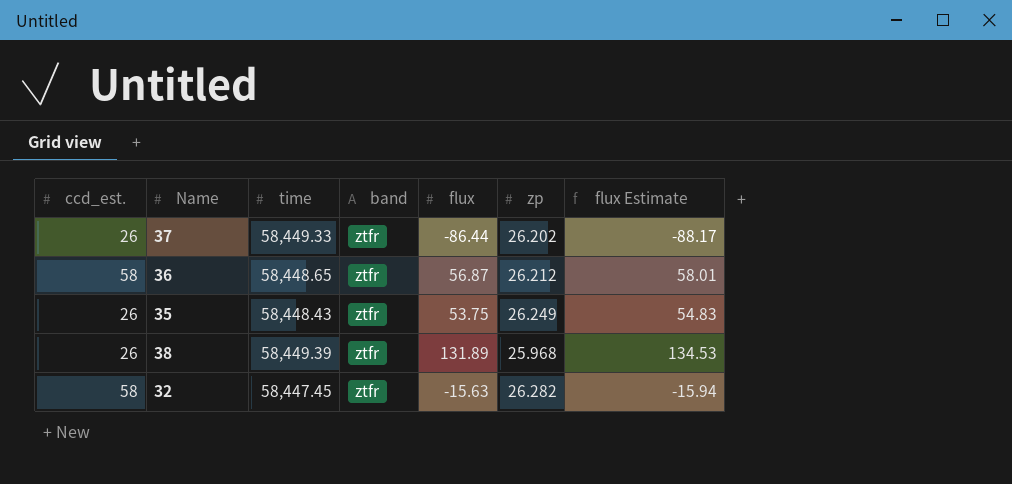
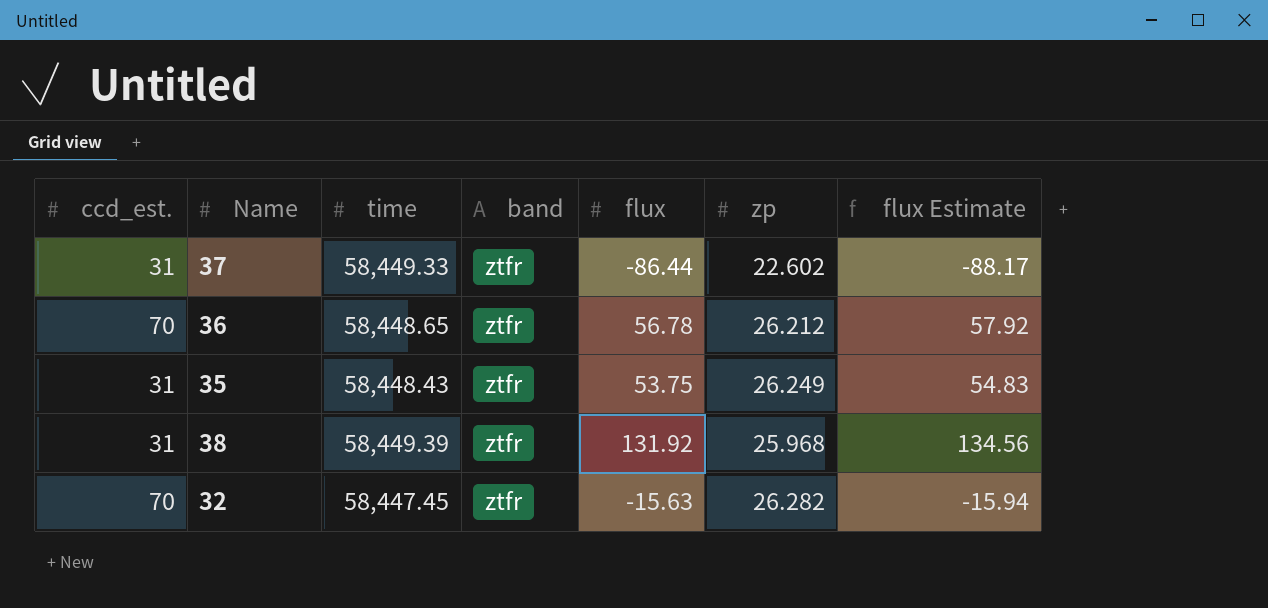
37 | ccd_est.: 26 -> 31
37 | zp: 26.202 -> 22.602
36 | ccd_est.: 58 -> 70
36 | flux: 56.87 -> 56.78
36 | flux Estimate: 58.01 -> 57.92
35 | ccd_est.: 26 -> 31
38 | ccd_est.: 26 -> 31
38 | flux: 131.89 -> 131.92
38 | flux Estimate: 134.53 -> 134.56
32 | ccd_est.: 58 -> 70

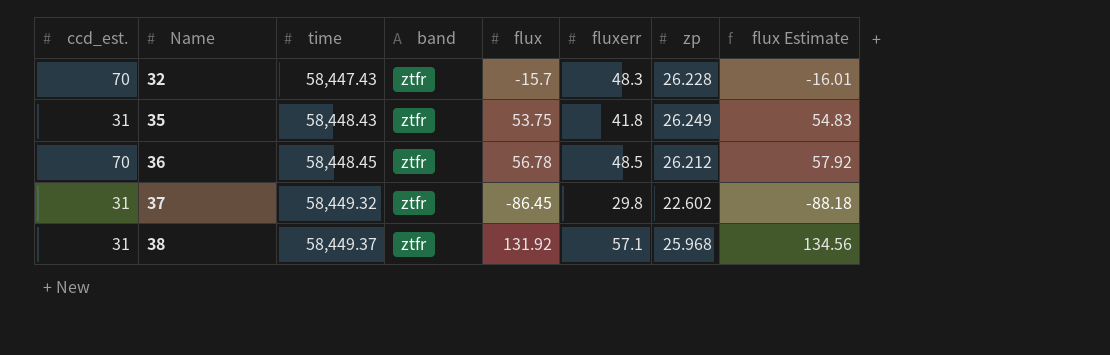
row order: none -> Name ascending
column fluxerr | position: none -> 6
32 | time: 58,447.45 -> 58,447.43
32 | flux: -15.63 -> -15.7
32 | zp: 26.282 -> 26.228
32 | flux Estimate: -15.94 -> -16.01
36 | time: 58,448.65 -> 58,448.45
37 | time: 58,449.33 -> 58,449.32
37 | flux: -86.44 -> -86.45
37 | flux Estimate: -88.17 -> -88.18
38 | time: 58,449.39 -> 58,449.37

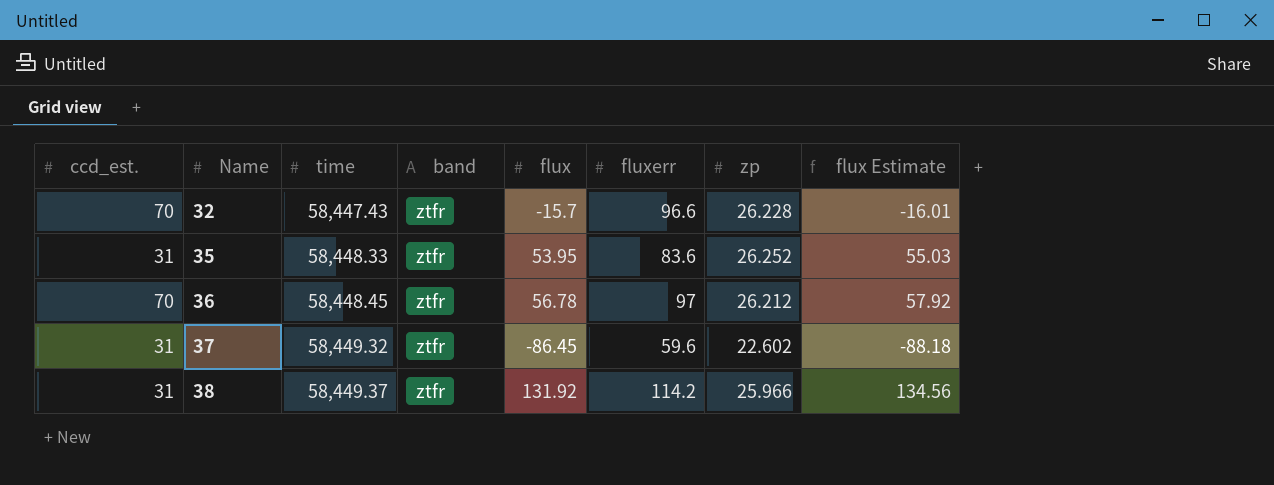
32 | fluxerr: 48.3 -> 96.6
35 | time: 58,448.43 -> 58,448.33
35 | flux: 53.75 -> 53.95
35 | fluxerr: 41.8 -> 83.6
35 | zp: 26.249 -> 26.252
35 | flux Estimate: 54.83 -> 55.03
36 | fluxerr: 48.5 -> 97
37 | fluxerr: 29.8 -> 59.6
38 | fluxerr: 57.1 -> 114.2
38 | zp: 25.968 -> 25.966

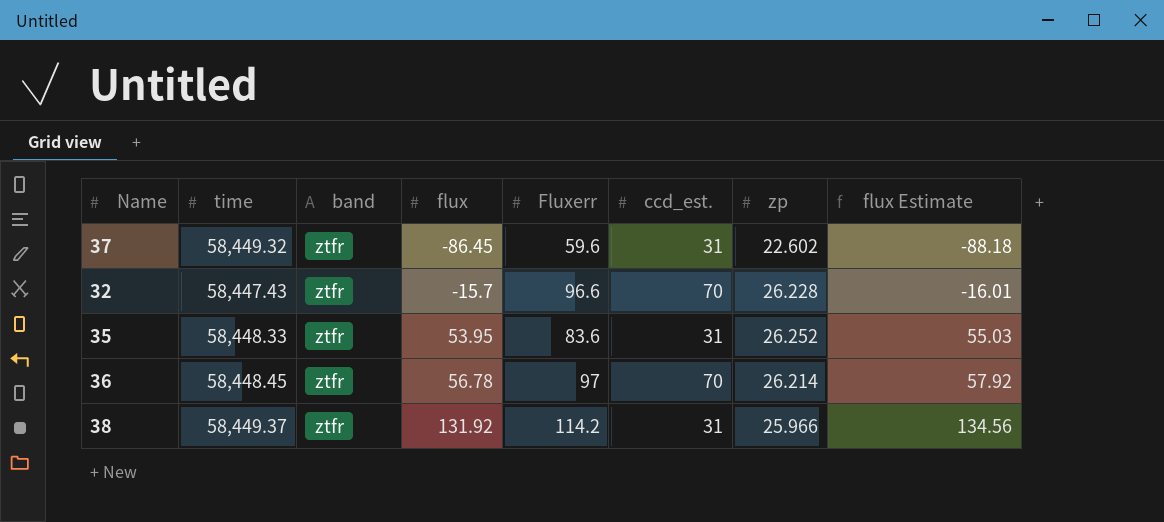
row order: Name ascending -> flux ascending
column name: fluxerr -> Fluxerr
column ccd_est. | position: 1 -> 6
36 | zp: 26.212 -> 26.214

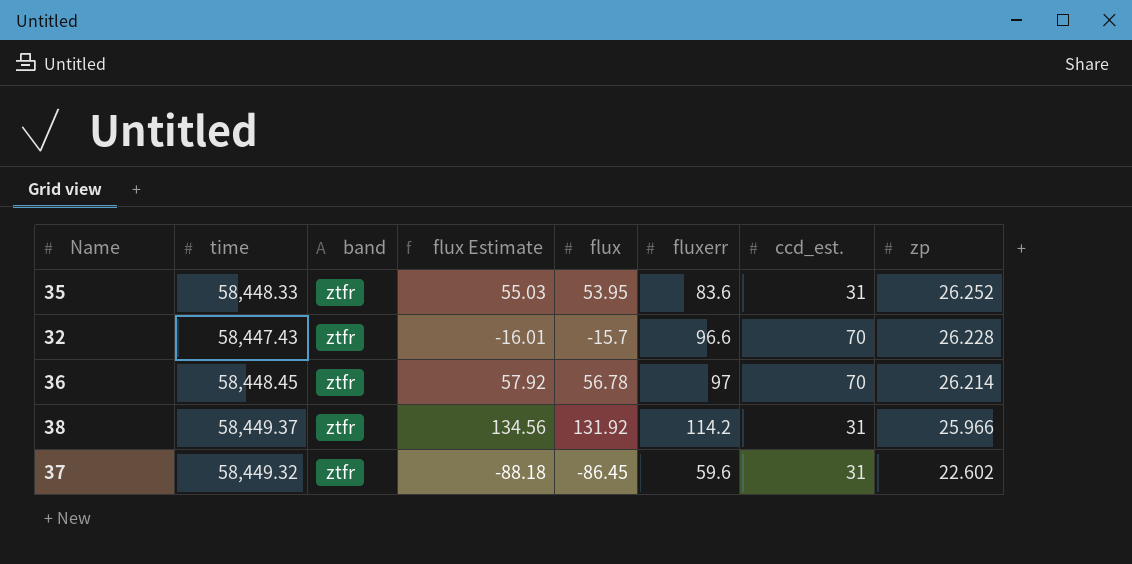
row order: flux ascending -> zp descending
column flux Estimate | position: 8 -> 4
column name: Fluxerr -> fluxerr

